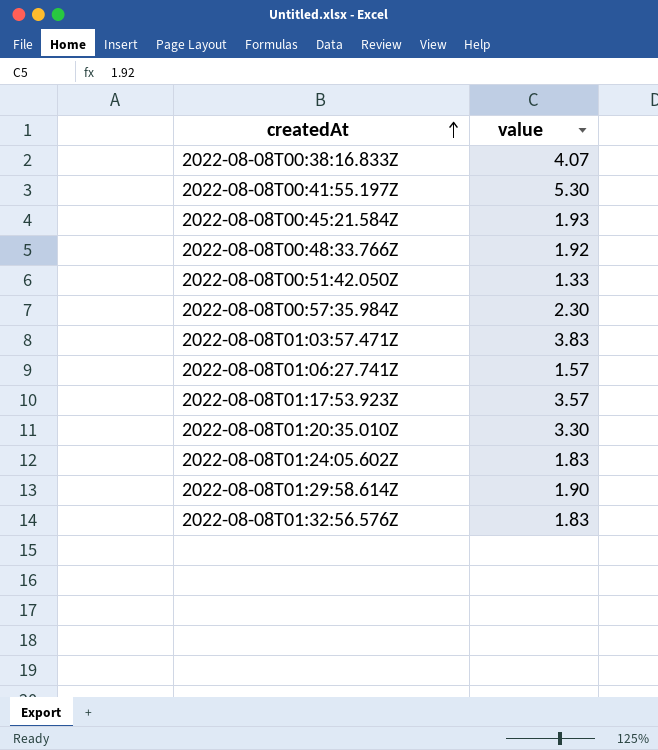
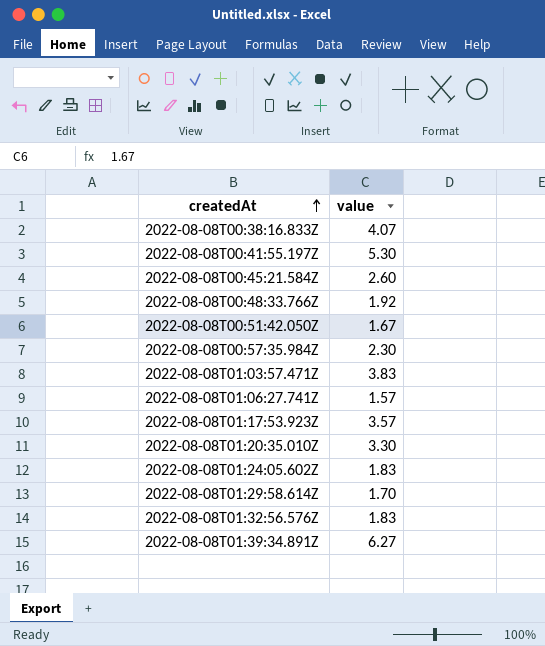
2022-08-08T00:45:21.584Z | value: 1.93 -> 2.60
2022-08-08T00:51:42.050Z | value: 1.33 -> 1.67
2022-08-08T01:29:58.614Z | value: 1.90 -> 1.70
row 2022-08-08T01:39:34.891Z: none -> 6.27

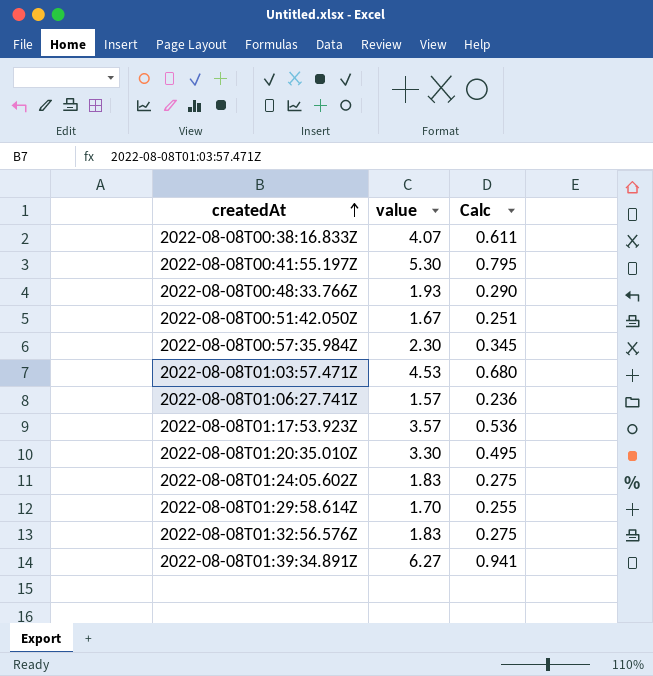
column Calc | formula: none -> [value] * 0.15
row 2022-08-08T00:45:21.584Z: 2.60 -> none
2022-08-08T00:48:33.766Z | value: 1.92 -> 1.93
2022-08-08T01:03:57.471Z | value: 3.83 -> 4.53

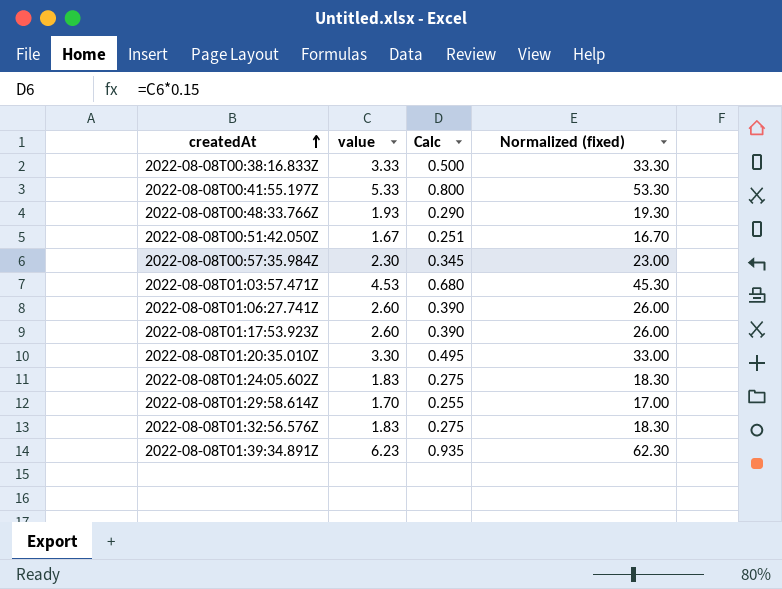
column Normalized (fixed) | formula: none -> [value] * 10
2022-08-08T00:38:16.833Z | value: 4.07 -> 3.33
2022-08-08T00:38:16.833Z | Calc: 0.611 -> 0.500
2022-08-08T00:41:55.197Z | value: 5.30 -> 5.33
2022-08-08T00:41:55.197Z | Calc: 0.795 -> 0.800
2022-08-08T01:06:27.741Z | value: 1.57 -> 2.60
2022-08-08T01:06:27.741Z | Calc: 0.236 -> 0.390
2022-08-08T01:17:53.923Z | value: 3.57 -> 2.60
2022-08-08T01:17:53.923Z | Calc: 0.536 -> 0.390
2022-08-08T01:39:34.891Z | value: 6.27 -> 6.23
2022-08-08T01:39:34.891Z | Calc: 0.941 -> 0.935

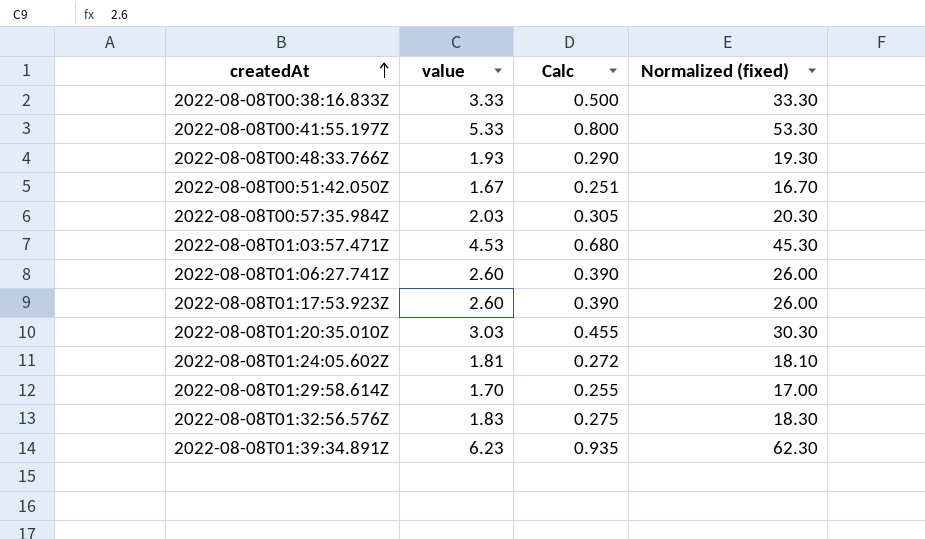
2022-08-08T00:57:35.984Z | value: 2.30 -> 2.03
2022-08-08T00:57:35.984Z | Calc: 0.345 -> 0.305
2022-08-08T00:57:35.984Z | Normalized (fixed): 23.00 -> 20.30
2022-08-08T01:20:35.010Z | value: 3.30 -> 3.03
2022-08-08T01:20:35.010Z | Calc: 0.495 -> 0.455
2022-08-08T01:20:35.010Z | Normalized (fixed): 33.00 -> 30.30
2022-08-08T01:24:05.602Z | value: 1.83 -> 1.81
2022-08-08T01:24:05.602Z | Calc: 0.275 -> 0.272
2022-08-08T01:24:05.602Z | Normalized (fixed): 18.30 -> 18.10

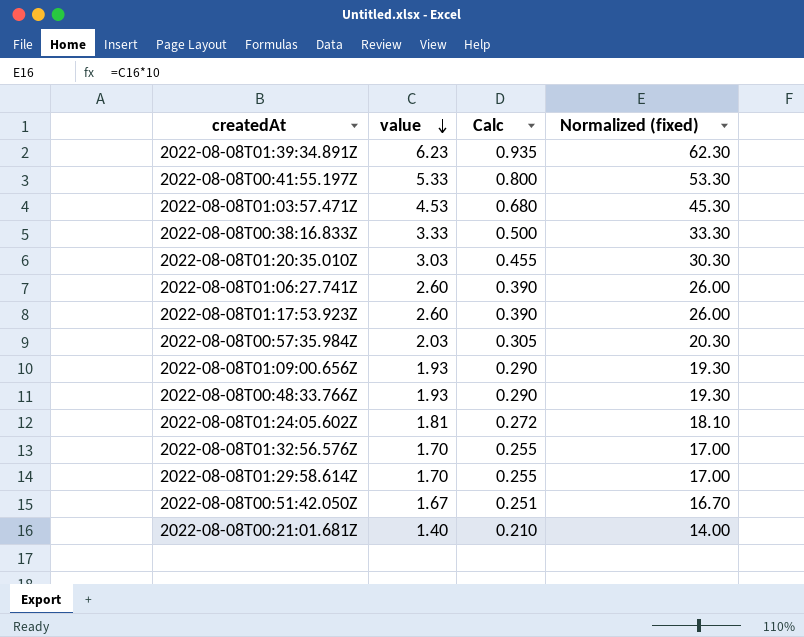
row order: createdAt ascending -> value descending
row 2022-08-08T01:09:00.656Z: none -> 1.93 | 0.290 | 19.30
2022-08-08T01:32:56.576Z | value: 1.83 -> 1.70
2022-08-08T01:32:56.576Z | Calc: 0.275 -> 0.255
2022-08-08T01:32:56.576Z | Normalized (fixed): 18.30 -> 17.00
row 2022-08-08T00:21:01.681Z: none -> 1.40 | 0.210 | 14.00

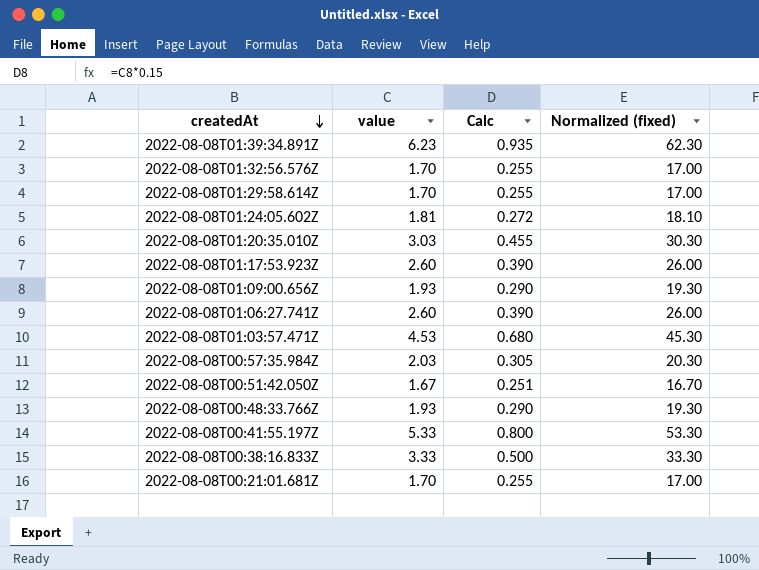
row order: value descending -> createdAt descending
2022-08-08T00:21:01.681Z | value: 1.40 -> 1.70
2022-08-08T00:21:01.681Z | Calc: 0.210 -> 0.255
2022-08-08T00:21:01.681Z | Normalized (fixed): 14.00 -> 17.00

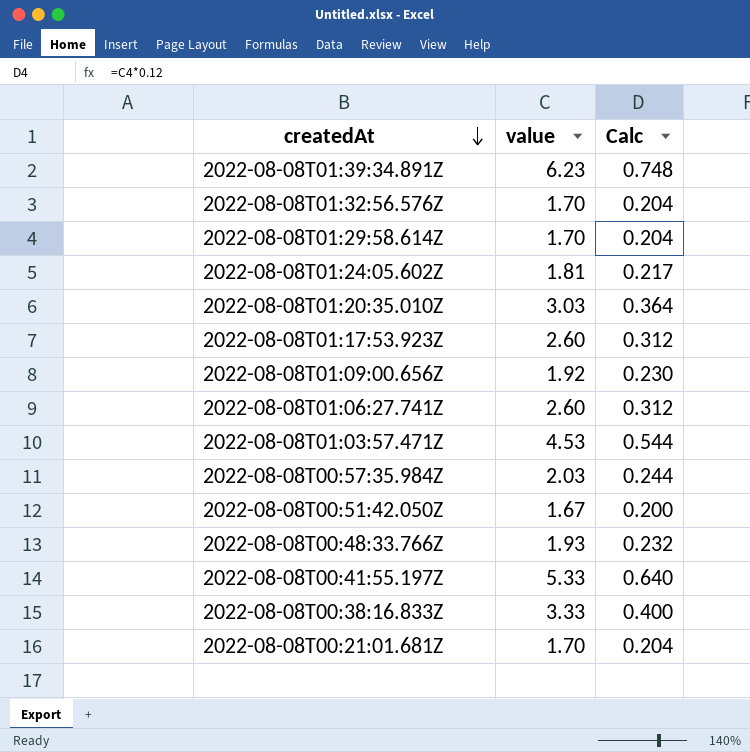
column Normalized (fixed) | formula: [value] * 10 -> none
column Calc | formula: [value] * 0.15 -> [value] * 0.12
2022-08-08T01:09:00.656Z | value: 1.93 -> 1.92

